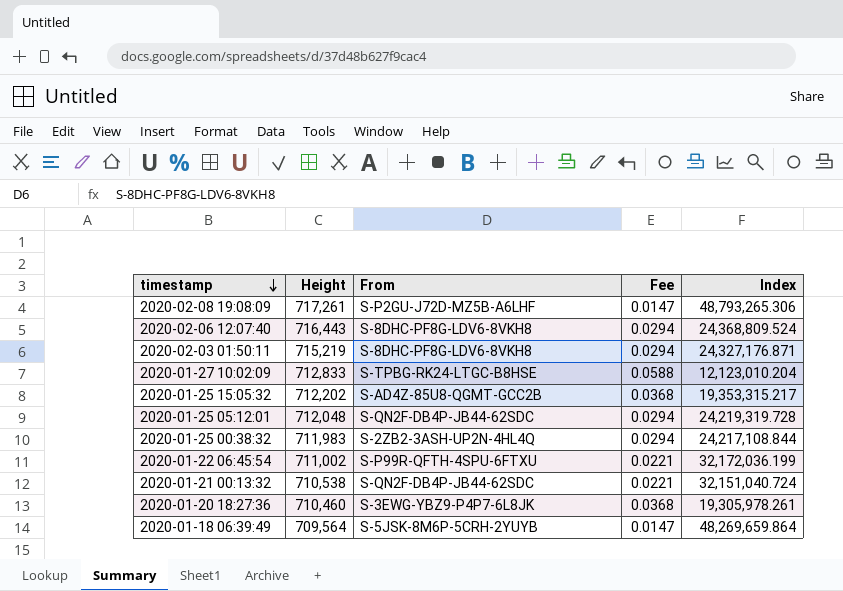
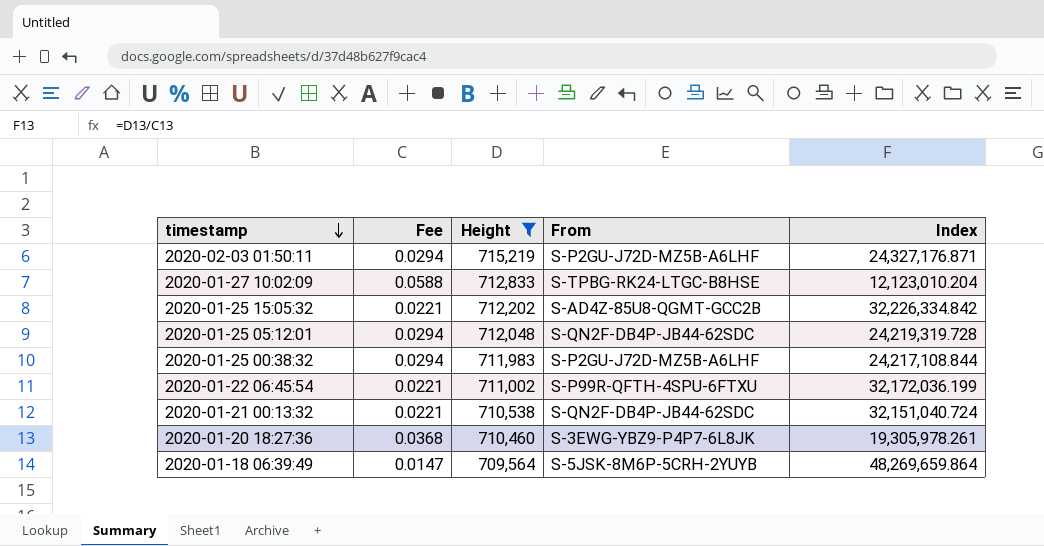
filter: none -> Height <= 715,219
column Fee | position: 4 -> 2
2020-02-03 01:50:11 | From: S-8DHC-PF8G-LDV6-8VKH8 -> S-P2GU-J72D-MZ5B-A6LHF
2020-01-25 15:05:32 | Fee: 0.0368 -> 0.0221
2020-01-25 15:05:32 | Index: 19,353,315.217 -> 32,226,334.842
2020-01-25 00:38:32 | From: S-2ZB2-3ASH-UP2N-4HL4Q -> S-P2GU-J72D-MZ5B-A6LHF

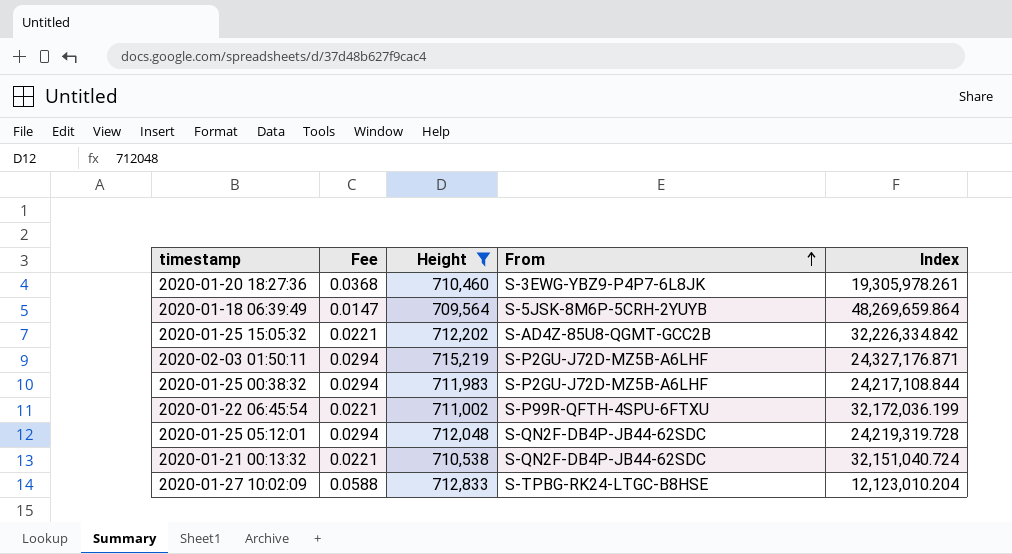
row order: timestamp descending -> From ascending

